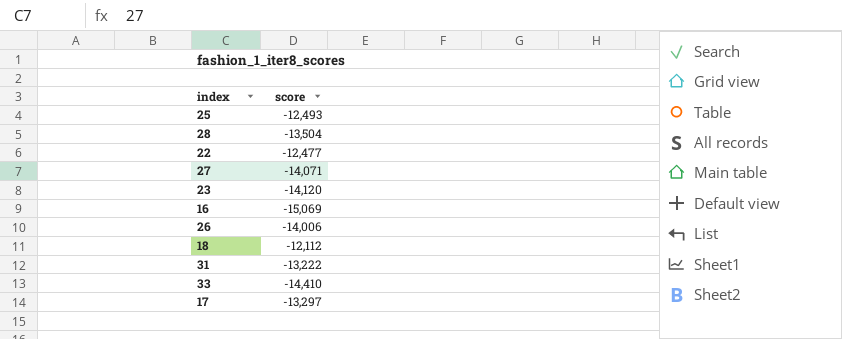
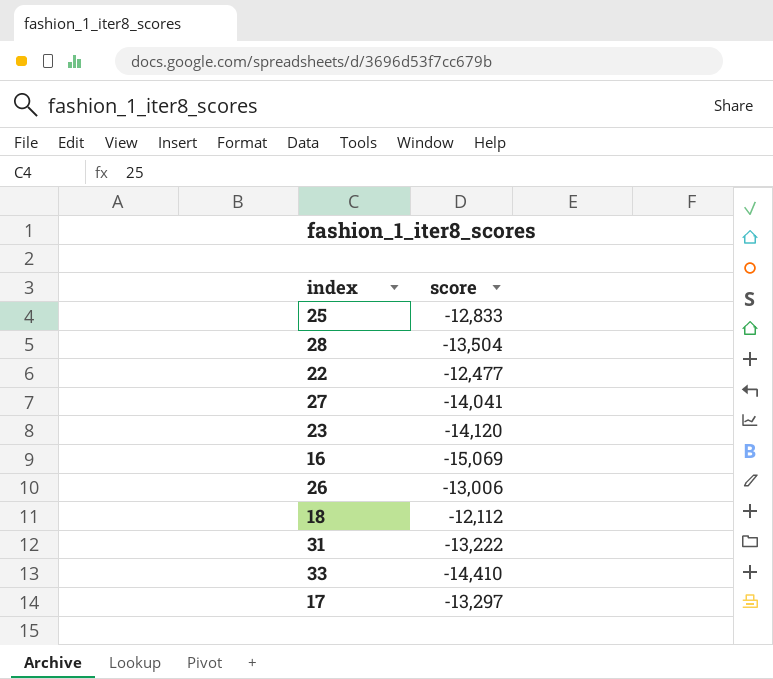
25 | score: -12,493 -> -12,833
27 | score: -14,071 -> -14,041
26 | score: -14,006 -> -13,006

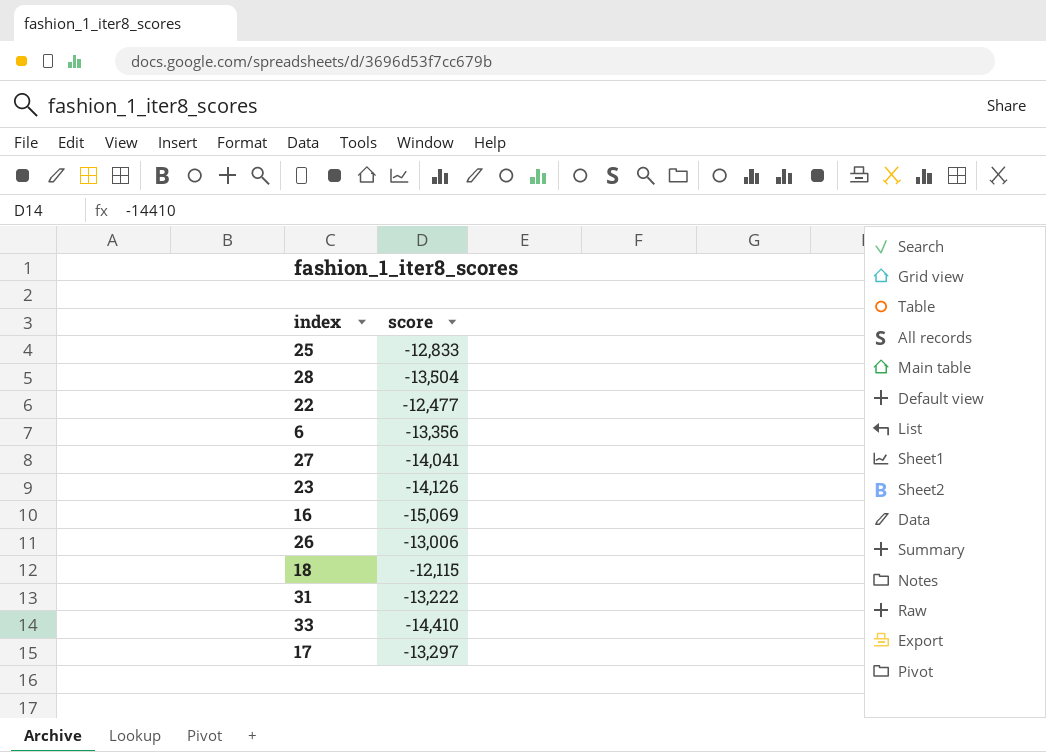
row 6: none -> -13,356
23 | score: -14,120 -> -14,126
18 | score: -12,112 -> -12,115

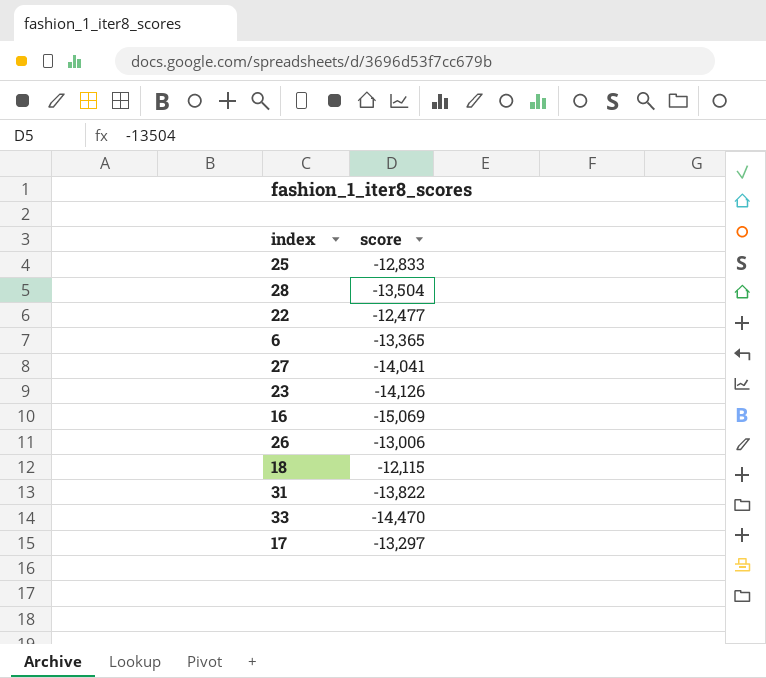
6 | score: -13,356 -> -13,365
31 | score: -13,222 -> -13,822
33 | score: -14,410 -> -14,470

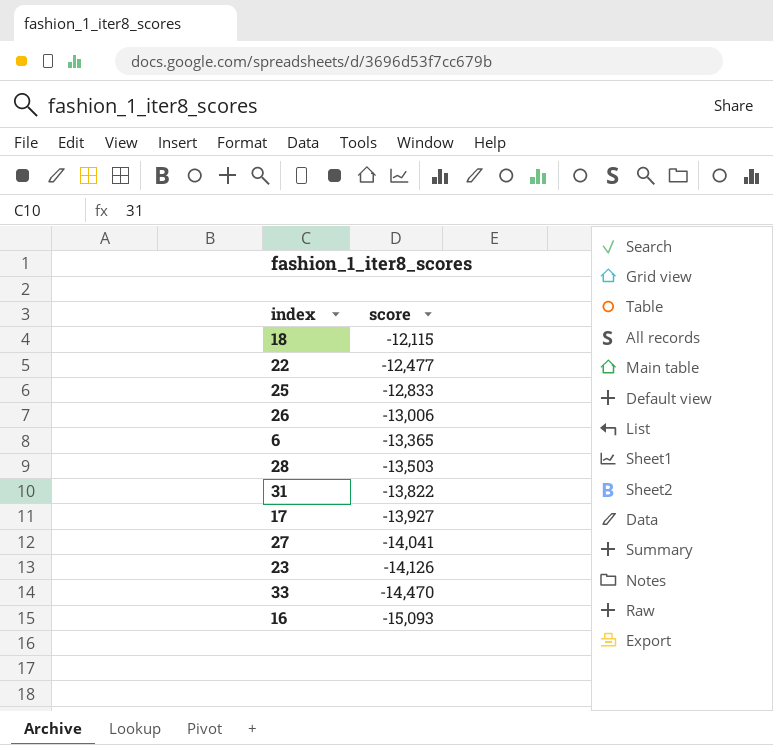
row order: none -> score descending
28 | score: -13,504 -> -13,503
17 | score: -13,297 -> -13,927
16 | score: -15,069 -> -15,093

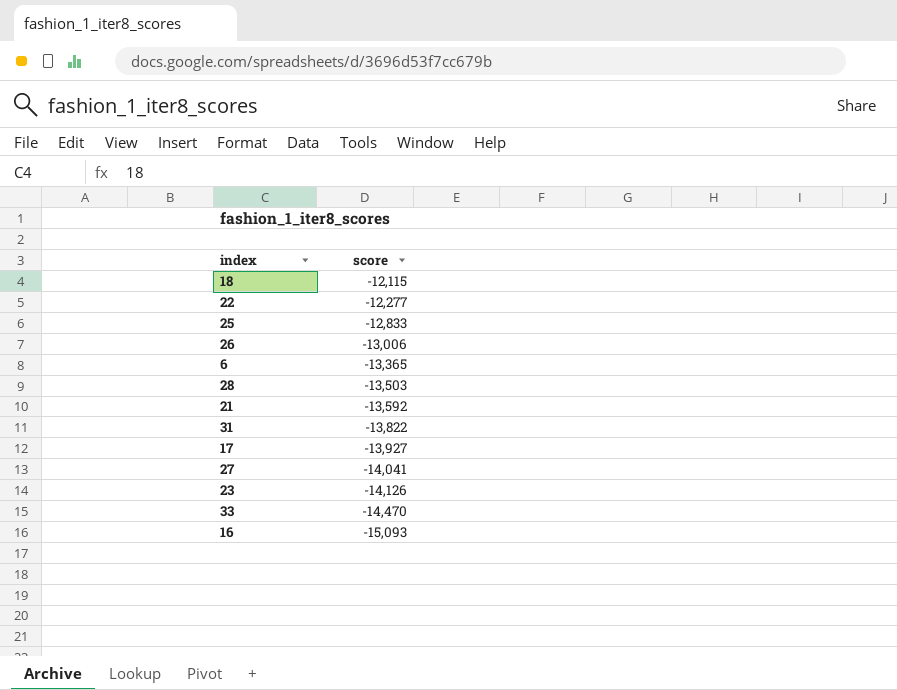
22 | score: -12,477 -> -12,277
row 21: none -> -13,592

